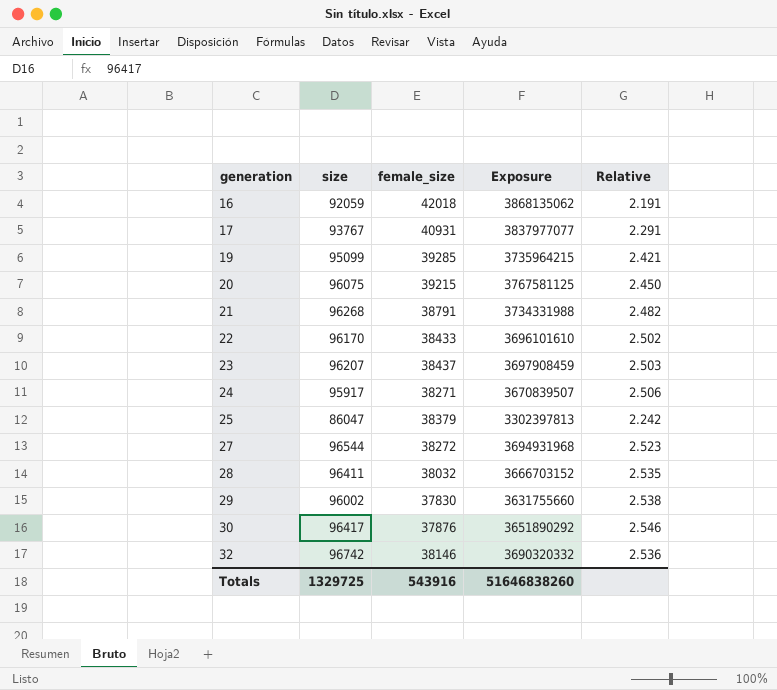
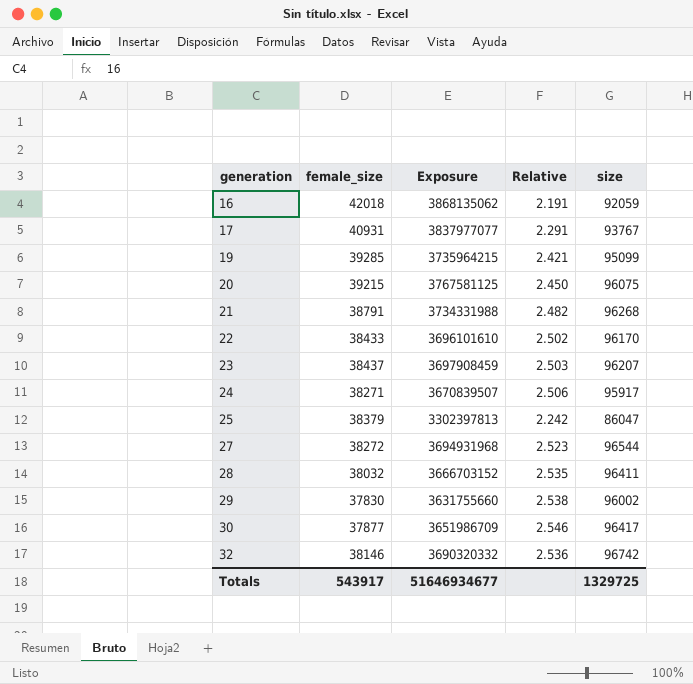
column size | position: 2 -> 5
30 | female_size: 37876 -> 37877
30 | Exposure: 3651890292 -> 3651986709
Totals | female_size: 543916 -> 543917
Totals | Exposure: 51646838260 -> 51646934677

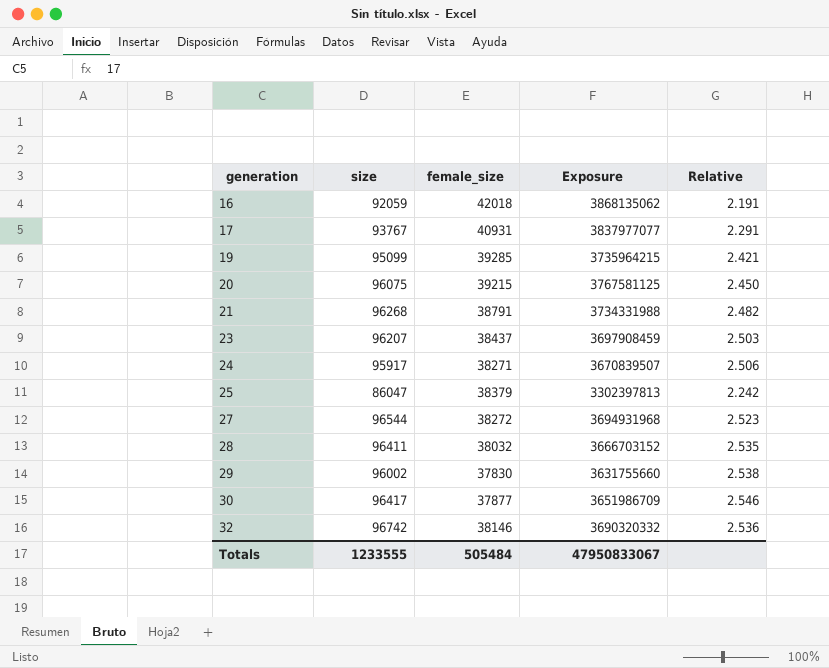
column size | position: 5 -> 2
row 22: 38433 | 3696101610 | 2.502 | 96170 -> none
Totals | size: 1329725 -> 1233555
Totals | female_size: 543917 -> 505484
Totals | Exposure: 51646934677 -> 47950833067

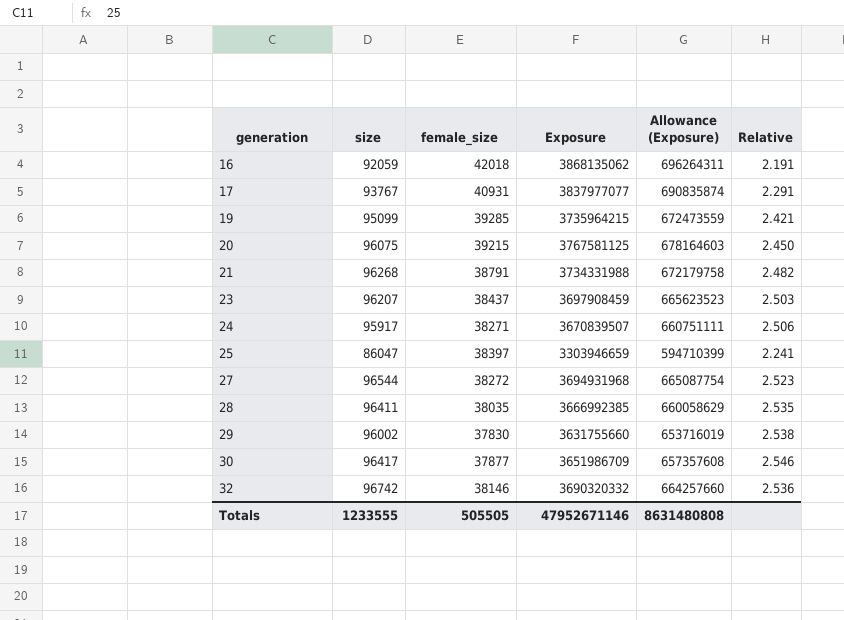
column Allowance (Exposure) | formula: none -> [Exposure] * 0.18
25 | female_size: 38379 -> 38397
25 | Exposure: 3302397813 -> 3303946659
25 | Relative: 2.242 -> 2.241
28 | female_size: 38032 -> 38035
28 | Exposure: 3666703152 -> 3666992385
Totals | female_size: 505484 -> 505505
Totals | Exposure: 47950833067 -> 47952671146

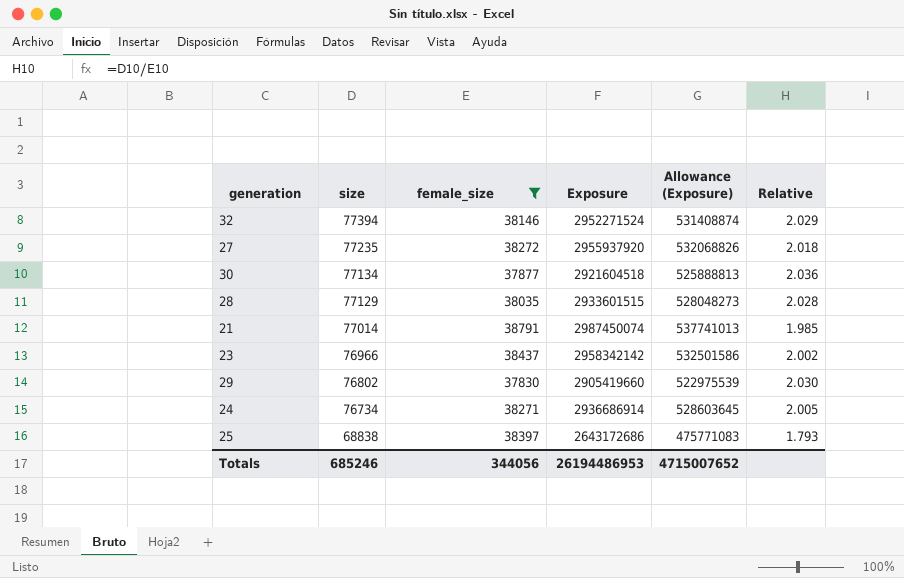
filter: none -> female_size <= 38791
row order: generation ascending -> size descending
32 | size: 96742 -> 77394
32 | Exposure: 3690320332 -> 2952271524
32 | Allowance (Exposure): 664257660 -> 531408874
32 | Relative: 2.536 -> 2.029
27 | size: 96544 -> 77235
27 | Exposure: 3694931968 -> 2955937920
27 | Allowance (Exposure): 665087754 -> 532068826
27 | Relative: 2.523 -> 2.018
30 | size: 96417 -> 77134
30 | Exposure: 3651986709 -> 2921604518
30 | Allowance (Exposure): 657357608 -> 525888813
30 | Relative: 2.546 -> 2.036
28 | size: 96411 -> 77129
28 | Exposure: 3666992385 -> 2933601515
28 | Allowance (Exposure): 660058629 -> 528048273
28 | Relative: 2.535 -> 2.028
21 | size: 96268 -> 77014
21 | Exposure: 3734331988 -> 2987450074
21 | Allowance (Exposure): 672179758 -> 537741013
21 | Relative: 2.482 -> 1.985
23 | size: 96207 -> 76966
23 | Exposure: 3697908459 -> 2958342142
23 | Allowance (Exposure): 665623523 -> 532501586
23 | Relative: 2.503 -> 2.002
29 | size: 96002 -> 76802
29 | Exposure: 3631755660 -> 2905419660
29 | Allowance (Exposure): 653716019 -> 522975539
29 | Relative: 2.538 -> 2.030
24 | size: 95917 -> 76734
24 | Exposure: 3670839507 -> 2936686914
24 | Allowance (Exposure): 660751111 -> 528603645
24 | Relative: 2.506 -> 2.005
25 | size: 86047 -> 68838
25 | Exposure: 3303946659 -> 2643172686
25 | Allowance (Exposure): 594710399 -> 475771083
25 | Relative: 2.241 -> 1.793
Totals | size: 1233555 -> 685246
Totals | female_size: 505505 -> 344056
Totals | Exposure: 47952671146 -> 26194486953
Totals | Allowance (Exposure): 8631480808 -> 4715007652

